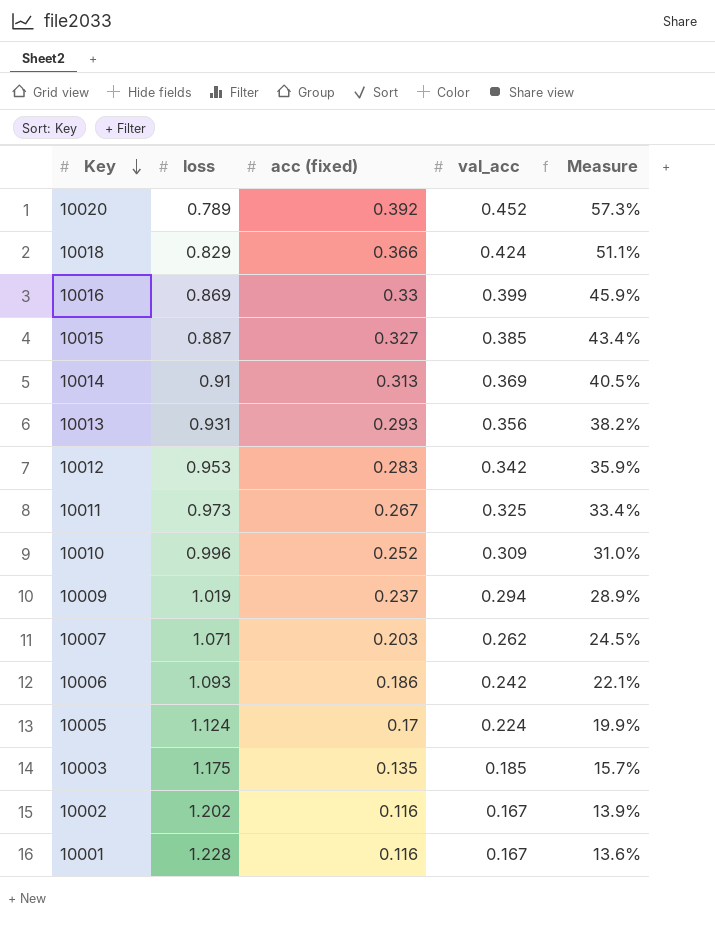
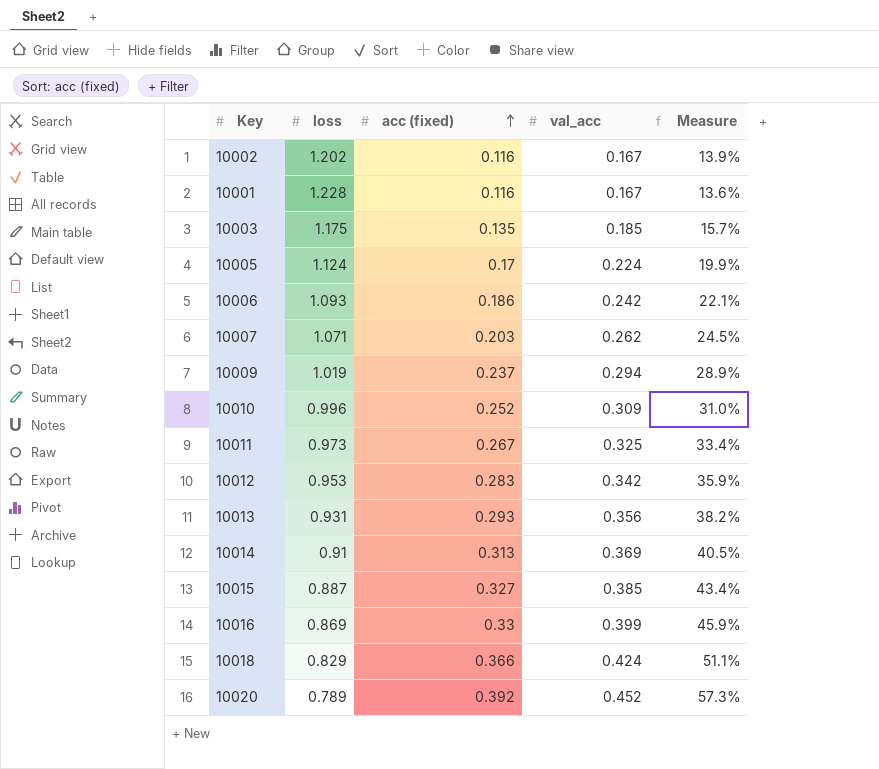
row order: Key descending -> acc (fixed) ascending

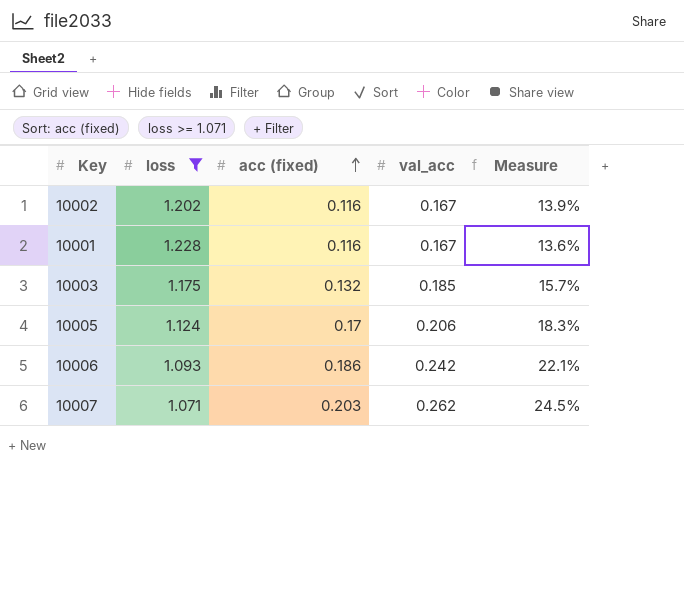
filter: none -> loss >= 1.071
10003 | acc (fixed): 0.135 -> 0.132
10005 | val_acc: 0.224 -> 0.206
10005 | Measure: 19.9% -> 18.3%

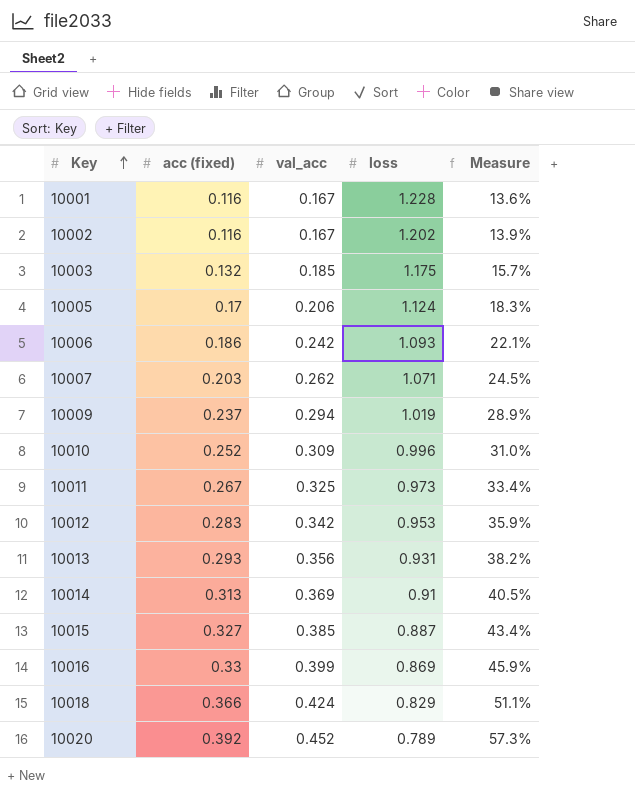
filter: loss >= 1.071 -> none
row order: acc (fixed) ascending -> Key ascending
column loss | position: 2 -> 4

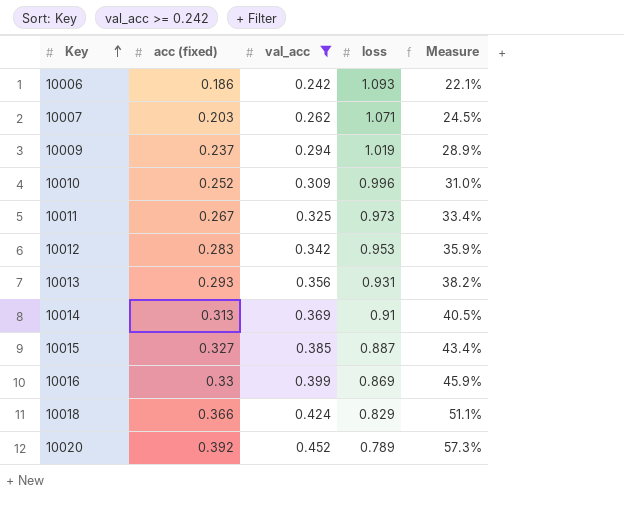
filter: none -> val_acc >= 0.242

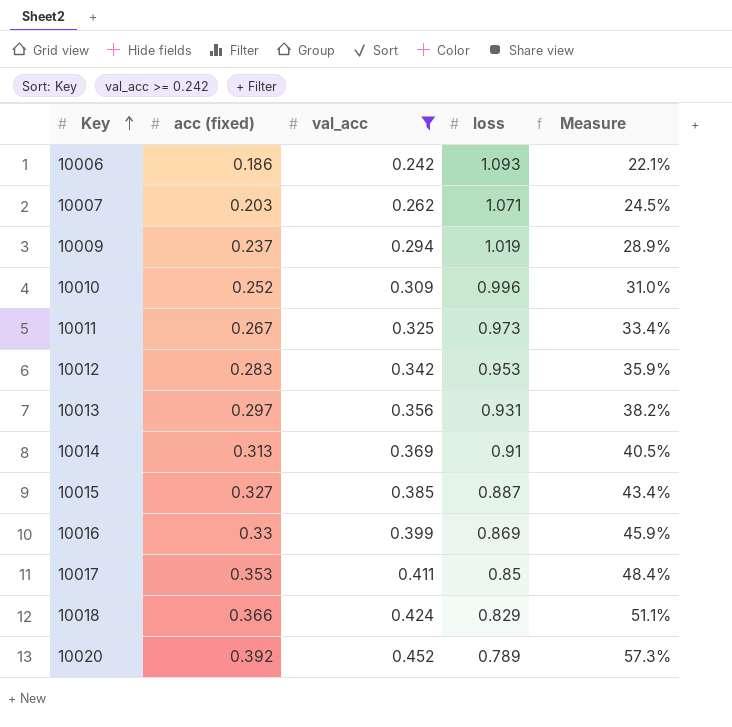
10013 | acc (fixed): 0.293 -> 0.297
row 10017: none -> 0.353 | 0.411 | 0.85 | 48.4%

